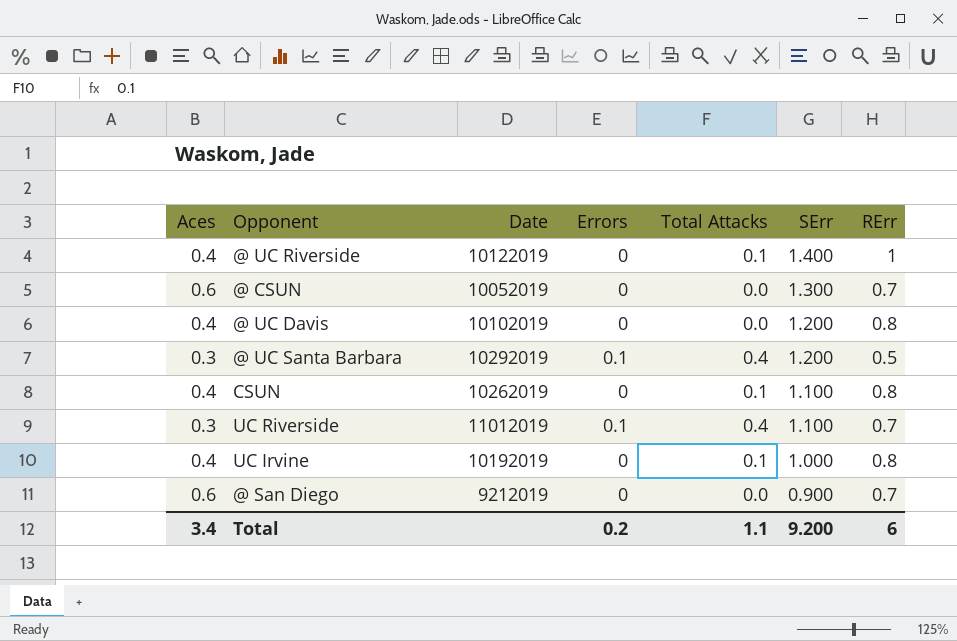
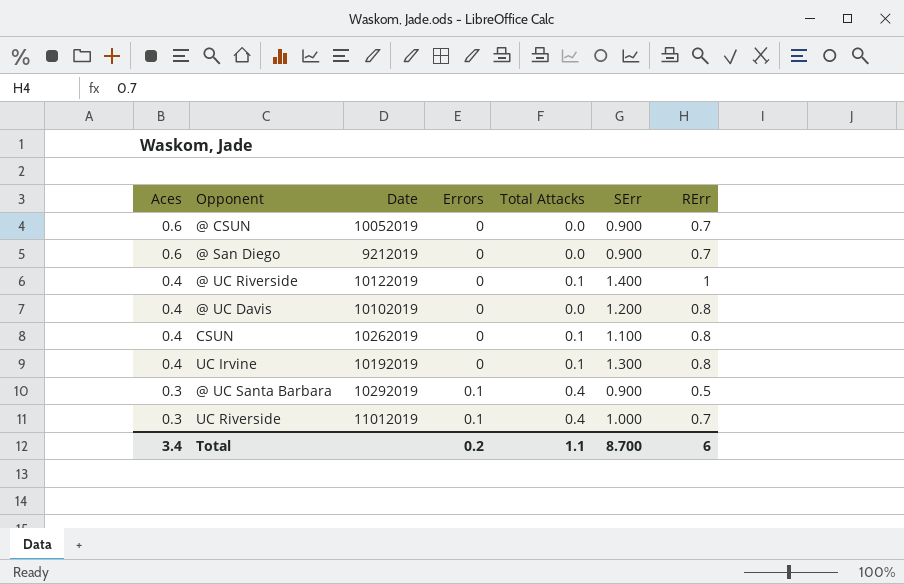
row order: SErr descending -> Aces descending
@ CSUN | SErr: 1.300 -> 0.900
UC Irvine | SErr: 1.000 -> 1.300
@ UC Santa Barbara | SErr: 1.200 -> 0.900
UC Riverside | SErr: 1.100 -> 1.000
Total | SErr: 9.200 -> 8.700

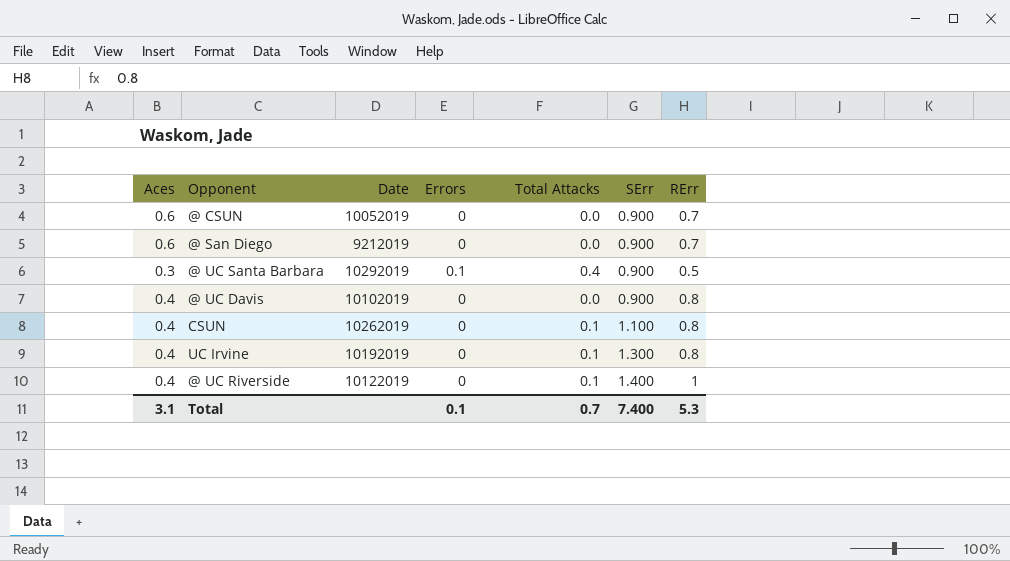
row order: Aces descending -> SErr ascending
row UC Riverside: 0.3 | 11012019 | 0.1 | 0.4 | 1.000 | 0.7 -> none
@ UC Davis | SErr: 1.200 -> 0.900
Total | Aces: 3.4 -> 3.1
Total | Errors: 0.2 -> 0.1
Total | Total Attacks: 1.1 -> 0.7
Total | SErr: 8.700 -> 7.400
Total | RErr: 6 -> 5.3

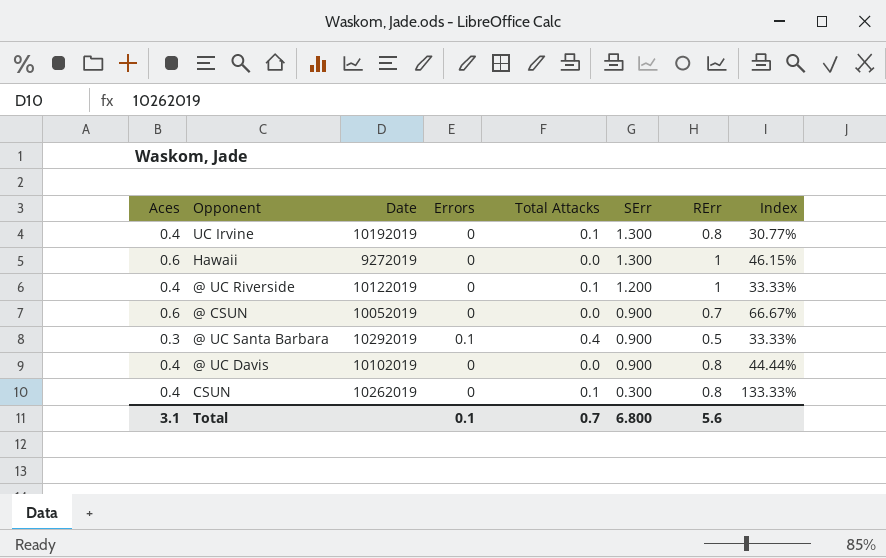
row order: SErr ascending -> SErr descending
column Index | formula: none -> [Aces] / [SErr]
row @ San Diego: 0.6 | 9212019 | 0 | 0.0 | 0.900 | 0.7 -> none
row Hawaii: none -> 0.6 | 9272019 | 0 | 0.0 | 1.300 | 1 | 46.15%
@ UC Riverside | SErr: 1.400 -> 1.200
CSUN | SErr: 1.100 -> 0.300
Total | SErr: 7.400 -> 6.800
Total | RErr: 5.3 -> 5.6

